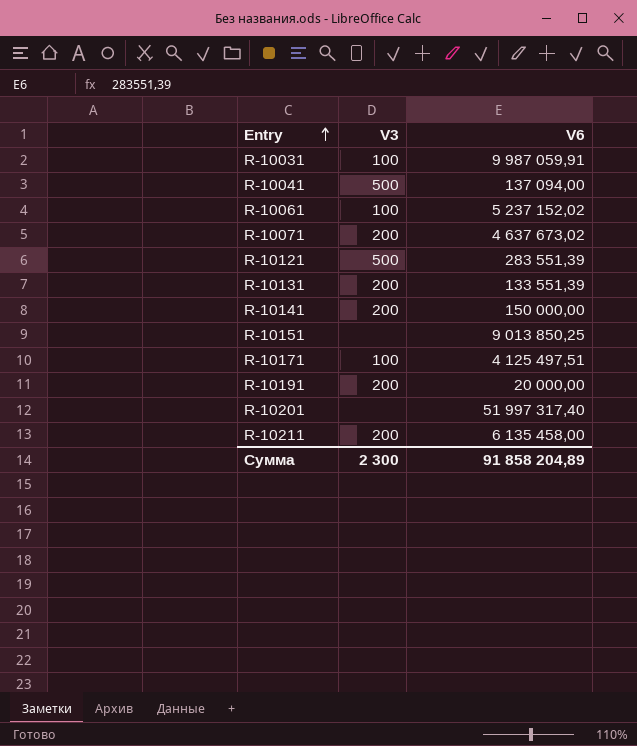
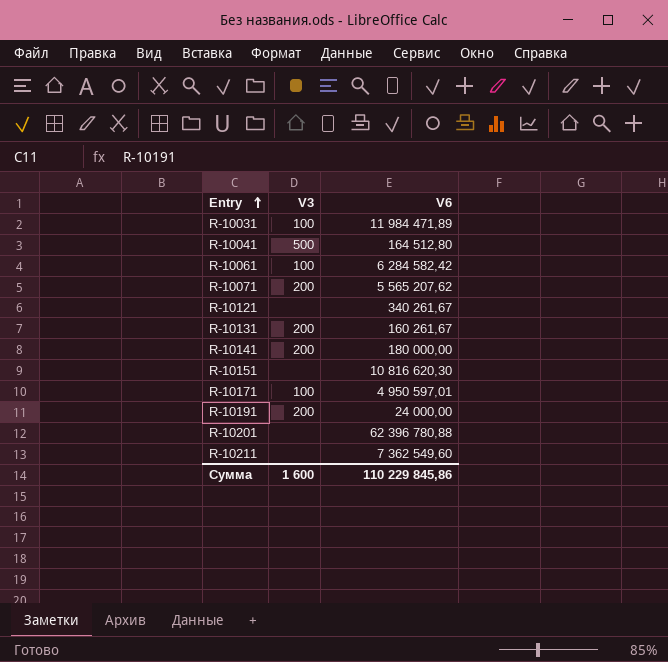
R-10031 | V6: 9 987 059,91 -> 11 984 471,89
R-10041 | V6: 137 094,00 -> 164 512,80
R-10061 | V6: 5 237 152,02 -> 6 284 582,42
R-10071 | V6: 4 637 673,02 -> 5 565 207,62
R-10121 | V3: 500 -> none
R-10121 | V6: 283 551,39 -> 340 261,67
R-10131 | V6: 133 551,39 -> 160 261,67
R-10141 | V6: 150 000,00 -> 180 000,00
R-10151 | V6: 9 013 850,25 -> 10 816 620,30
R-10171 | V6: 4 125 497,51 -> 4 950 597,01
R-10191 | V6: 20 000,00 -> 24 000,00
R-10201 | V6: 51 997 317,40 -> 62 396 780,88
R-10211 | V3: 200 -> none
R-10211 | V6: 6 135 458,00 -> 7 362 549,60
Сумма | V3: 2 300 -> 1 600
Сумма | V6: 91 858 204,89 -> 110 229 845,86

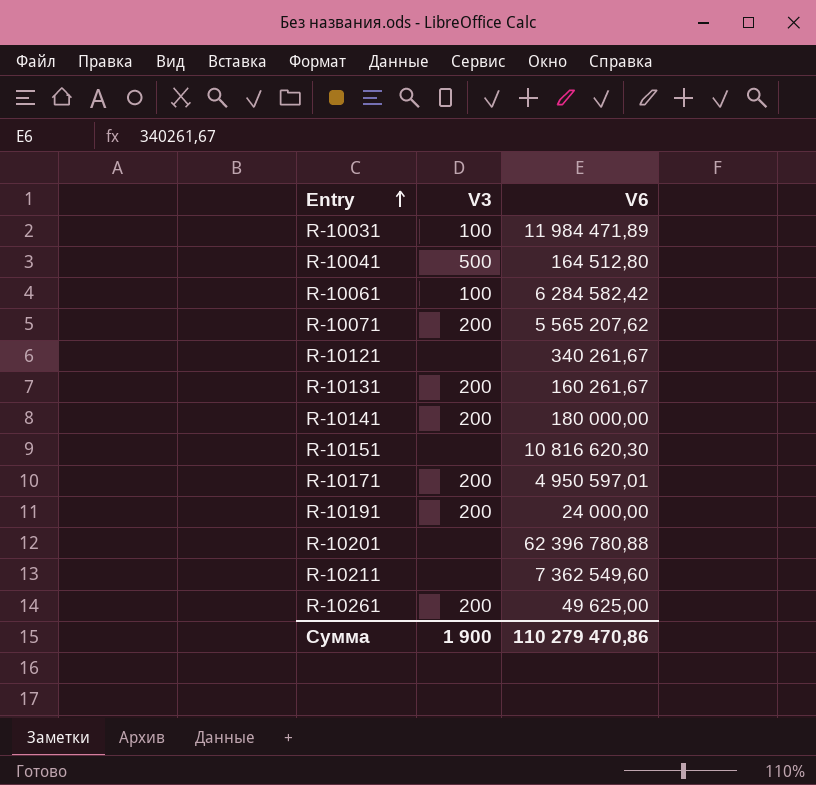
R-10171 | V3: 100 -> 200
row R-10261: none -> 200 | 49 625,00
Сумма | V3: 1 600 -> 1 900
Сумма | V6: 110 229 845,86 -> 110 279 470,86

